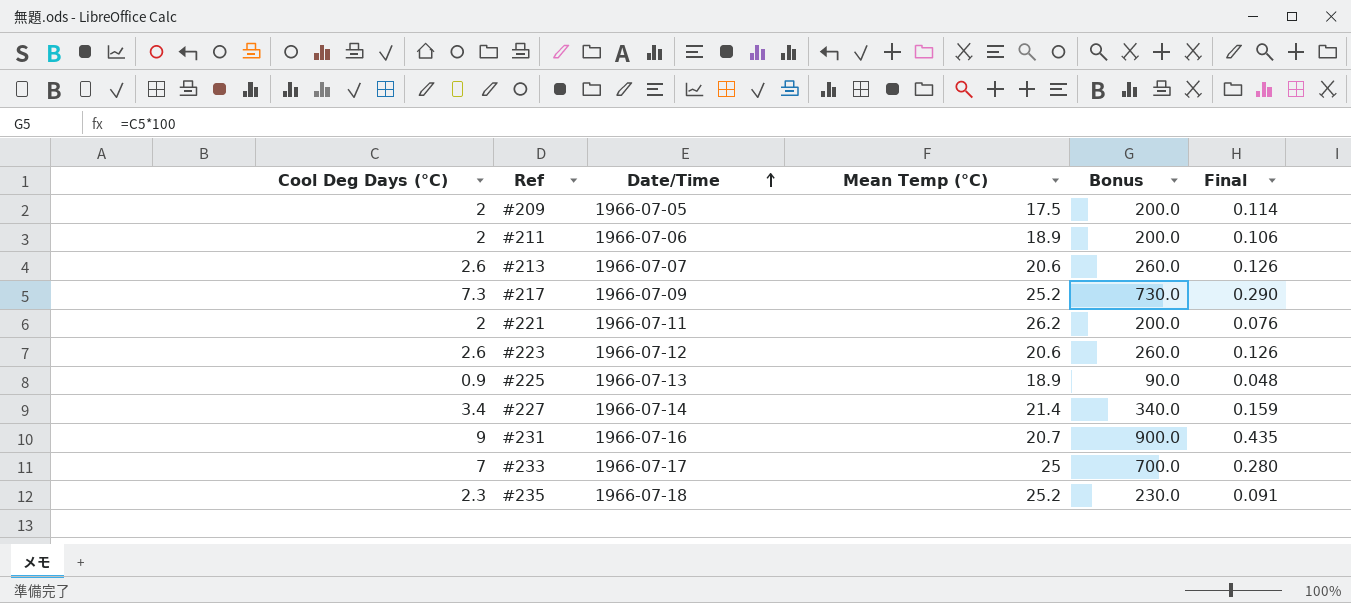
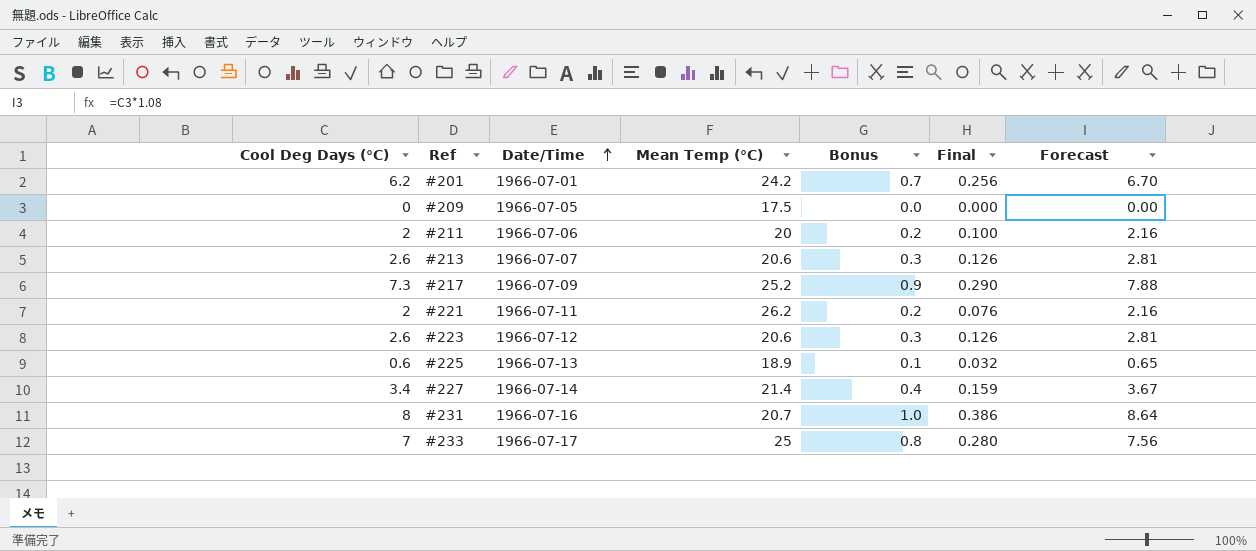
column Bonus | formula: [Cool Deg Days (°C)] * 100 -> [Cool Deg Days (°C)] * 0.12
column Forecast | formula: none -> [Cool Deg Days (°C)] * 1.08
row #235: 2.3 | 1966-07-18 | 25.2 | 230.0 | 0.091 -> none
row #201: none -> 6.2 | 1966-07-01 | 24.2 | 0.7 | 0.256 | 6.70
#209 | Cool Deg Days (°C): 2 -> 0
#209 | Final: 0.114 -> 0.000
#211 | Mean Temp (°C): 18.9 -> 20
#211 | Final: 0.106 -> 0.100
#225 | Cool Deg Days (°C): 0.9 -> 0.6
#225 | Final: 0.048 -> 0.032
#231 | Cool Deg Days (°C): 9 -> 8
#231 | Final: 0.435 -> 0.386

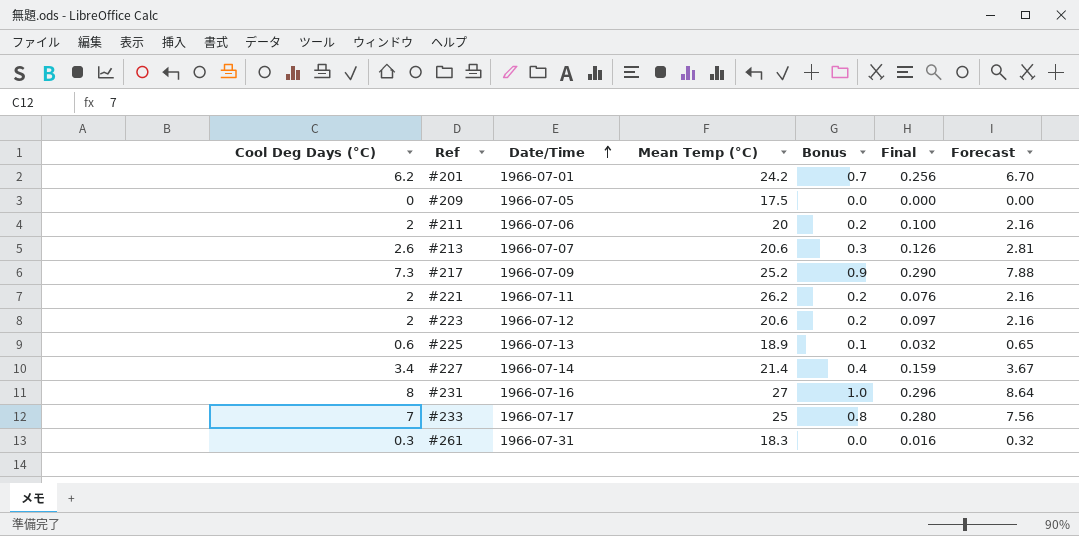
#223 | Cool Deg Days (°C): 2.6 -> 2
#223 | Bonus: 0.3 -> 0.2
#223 | Final: 0.126 -> 0.097
#223 | Forecast: 2.81 -> 2.16
#231 | Mean Temp (°C): 20.7 -> 27
#231 | Final: 0.386 -> 0.296
row #261: none -> 0.3 | 1966-07-31 | 18.3 | 0.0 | 0.016 | 0.32

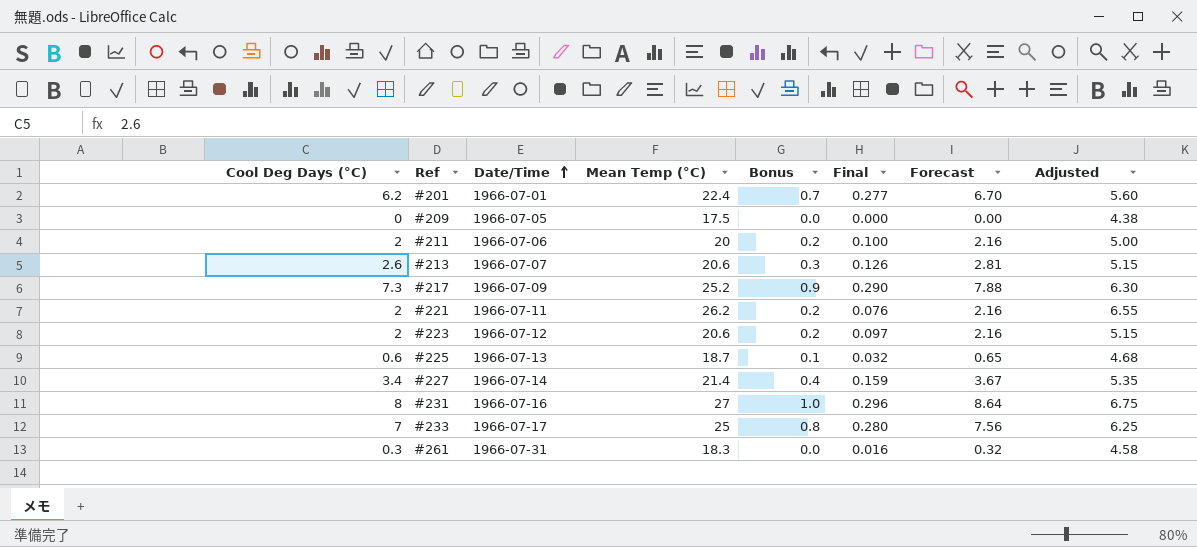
column Adjusted | formula: none -> [Mean Temp (°C)] * 0.25
#201 | Mean Temp (°C): 24.2 -> 22.4
#201 | Final: 0.256 -> 0.277
#225 | Mean Temp (°C): 18.9 -> 18.7

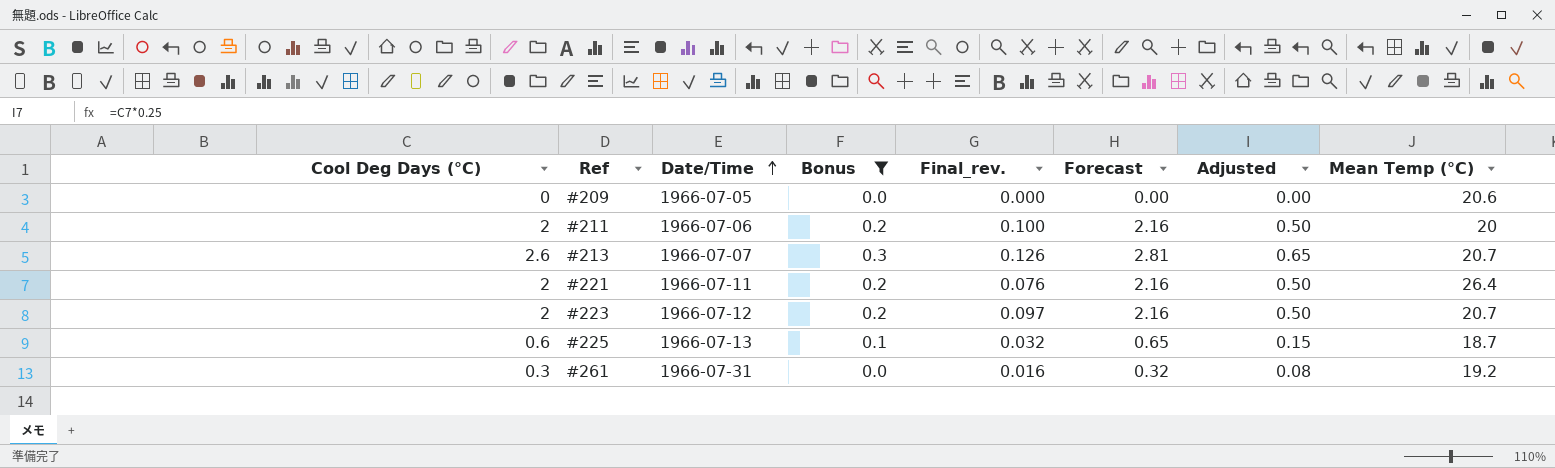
filter: none -> Bonus <= 0.3
column name: Final -> Final_rev.
column Adjusted | formula: [Mean Temp (°C)] * 0.25 -> [Cool Deg Days (°C)] * 0.25
column Mean Temp (°C) | position: 4 -> 8
#209 | Mean Temp (°C): 17.5 -> 20.6
#213 | Mean Temp (°C): 20.6 -> 20.7
#221 | Mean Temp (°C): 26.2 -> 26.4
#223 | Mean Temp (°C): 20.6 -> 20.7
#261 | Mean Temp (°C): 18.3 -> 19.2

